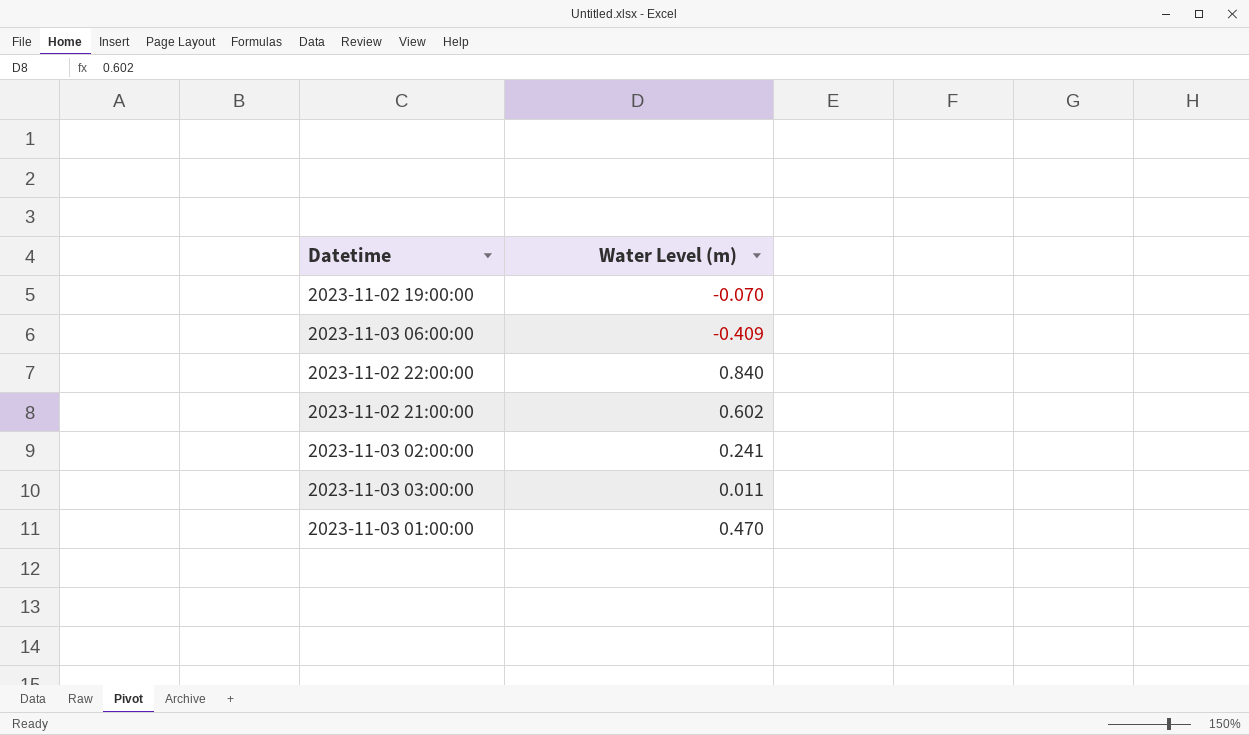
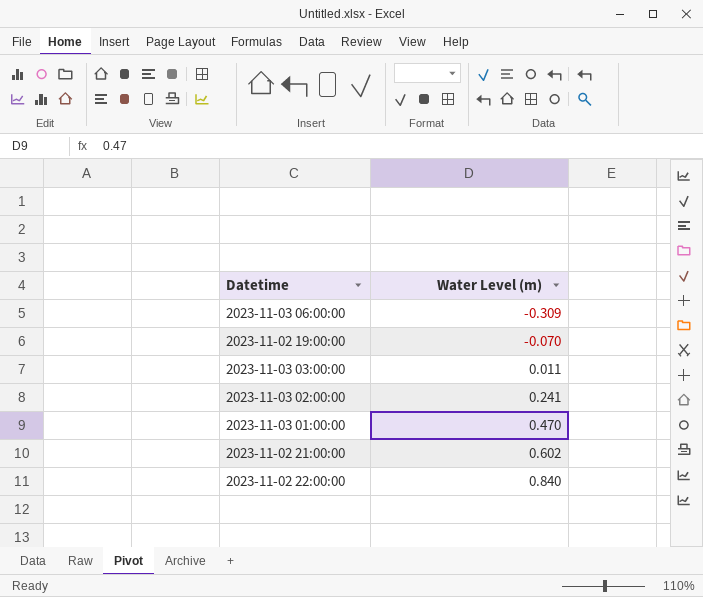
row order: none -> Water Level (m) ascending
2023-11-03 06:00:00 | Water Level (m): -0.409 -> -0.309

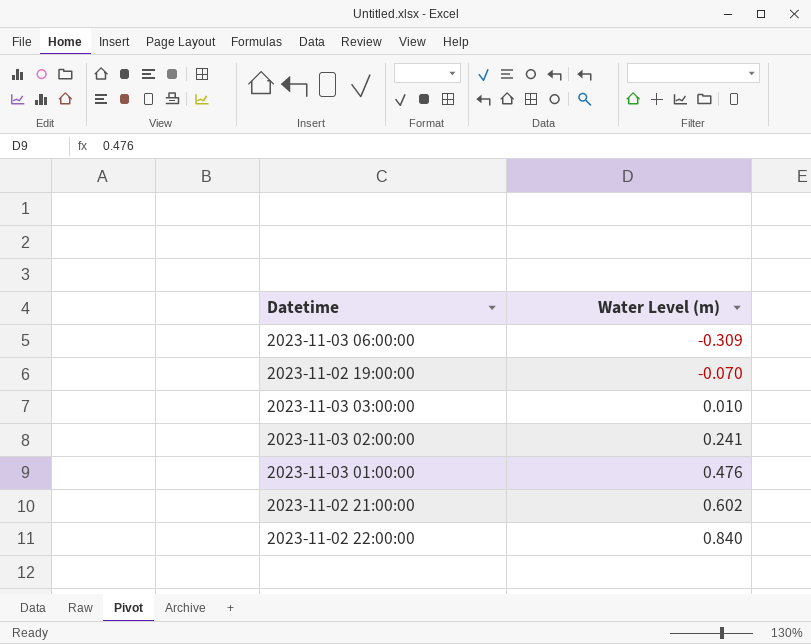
2023-11-03 03:00:00 | Water Level (m): 0.011 -> 0.010
2023-11-03 01:00:00 | Water Level (m): 0.470 -> 0.476

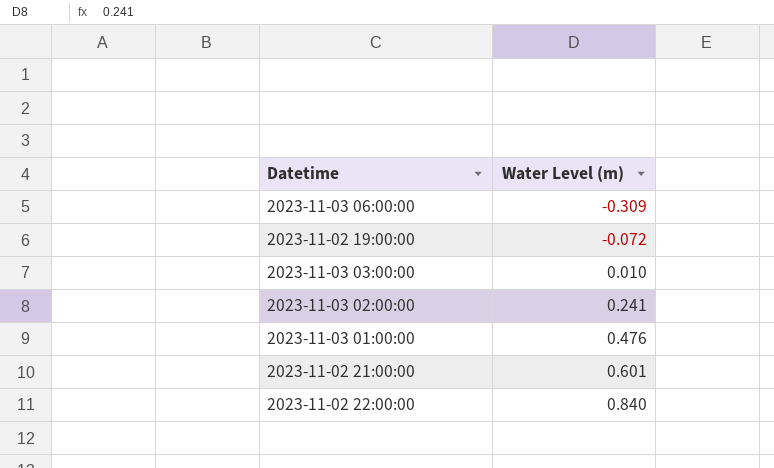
2023-11-02 19:00:00 | Water Level (m): -0.070 -> -0.072
2023-11-02 21:00:00 | Water Level (m): 0.602 -> 0.601

